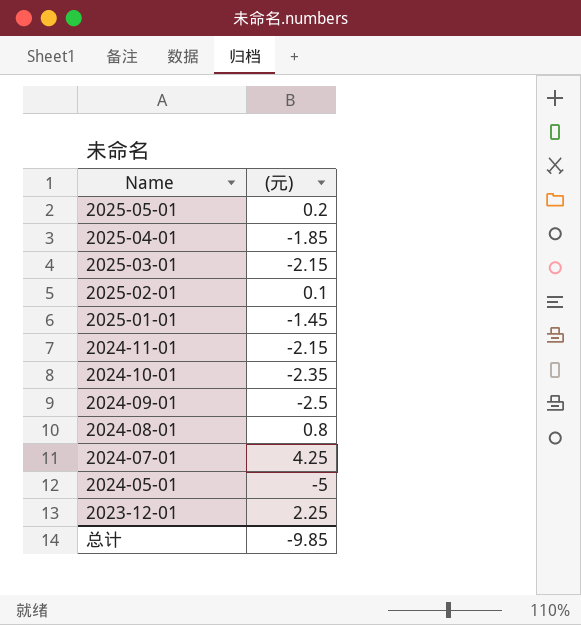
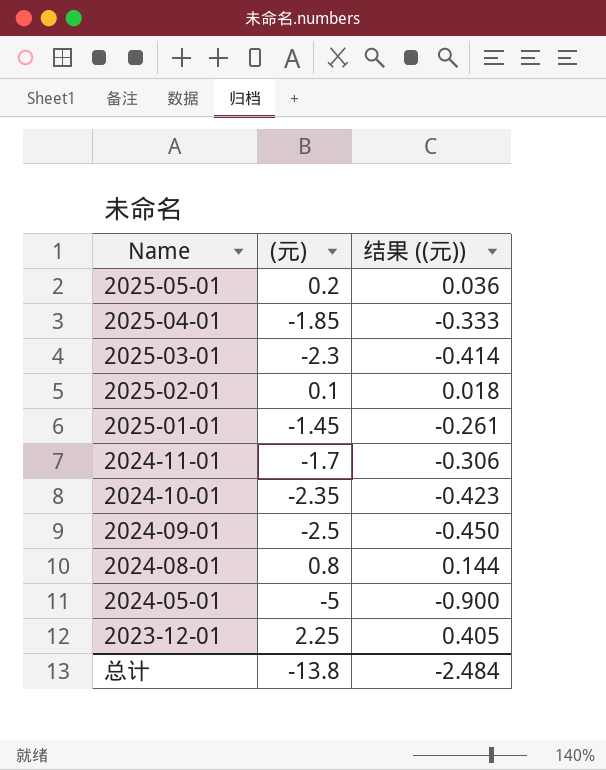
column 结果 ((元)) | formula: none -> [(元)] * 0.18
row 2024-07-01: 4.25 -> none
2025-03-01 | (元): -2.15 -> -2.3
2024-11-01 | (元): -2.15 -> -1.7
总计 | (元): -9.85 -> -13.8

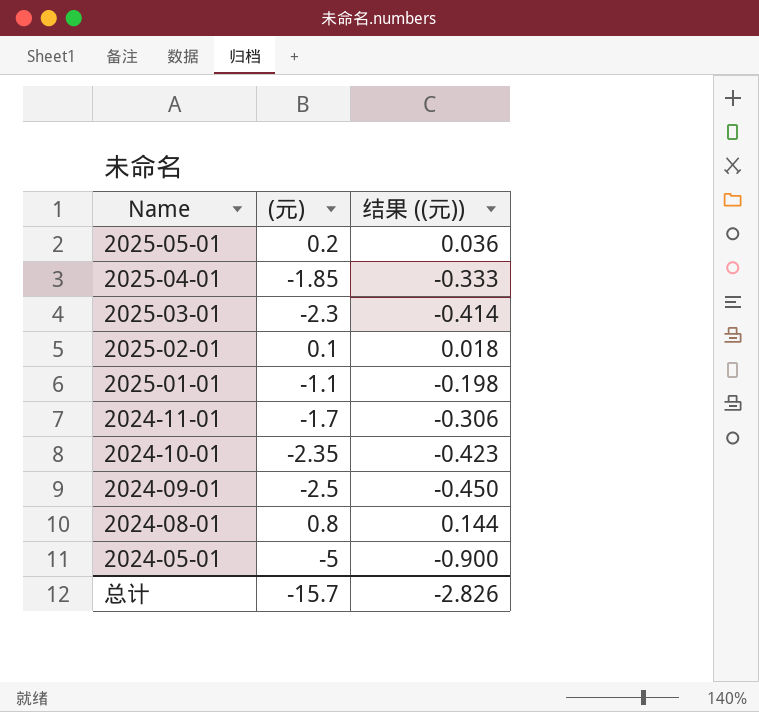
row 2023-12-01: 2.25 | 0.405 -> none
2025-01-01 | (元): -1.45 -> -1.1
2025-01-01 | 结果 ((元)): -0.261 -> -0.198
总计 | (元): -13.8 -> -15.7
总计 | 结果 ((元)): -2.484 -> -2.826

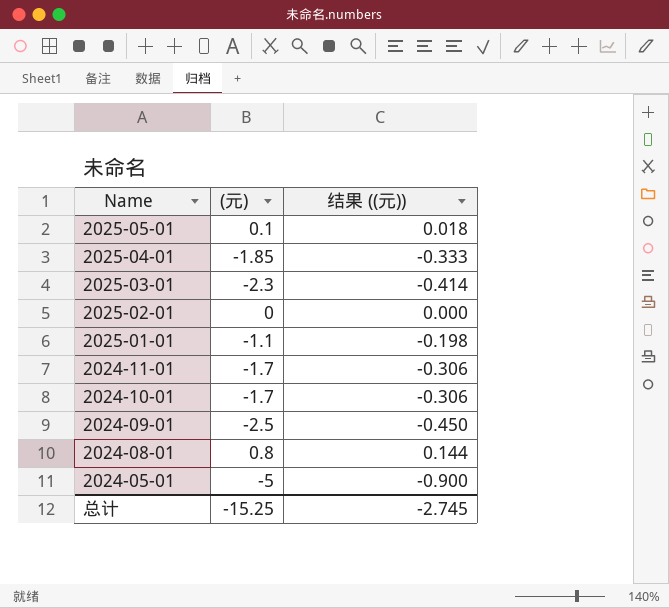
2025-05-01 | (元): 0.2 -> 0.1
2025-05-01 | 结果 ((元)): 0.036 -> 0.018
2025-02-01 | (元): 0.1 -> 0
2025-02-01 | 结果 ((元)): 0.018 -> 0.000
2024-10-01 | (元): -2.35 -> -1.7
2024-10-01 | 结果 ((元)): -0.423 -> -0.306
总计 | (元): -15.7 -> -15.25
总计 | 结果 ((元)): -2.826 -> -2.745

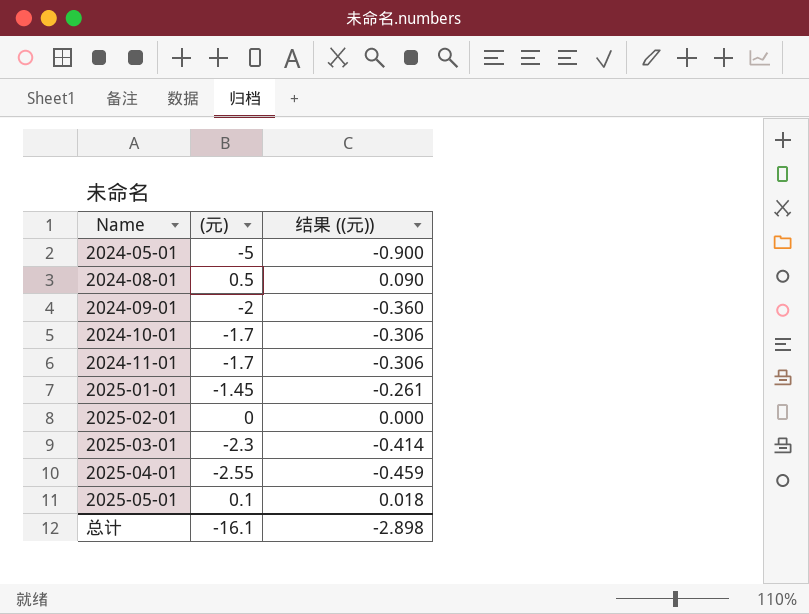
row order: Name descending -> Name ascending
2024-08-01 | (元): 0.8 -> 0.5
2024-08-01 | 结果 ((元)): 0.144 -> 0.090
2024-09-01 | (元): -2.5 -> -2
2024-09-01 | 结果 ((元)): -0.450 -> -0.360
2025-01-01 | (元): -1.1 -> -1.45
2025-01-01 | 结果 ((元)): -0.198 -> -0.261
2025-04-01 | (元): -1.85 -> -2.55
2025-04-01 | 结果 ((元)): -0.333 -> -0.459
总计 | (元): -15.25 -> -16.1
总计 | 结果 ((元)): -2.745 -> -2.898

